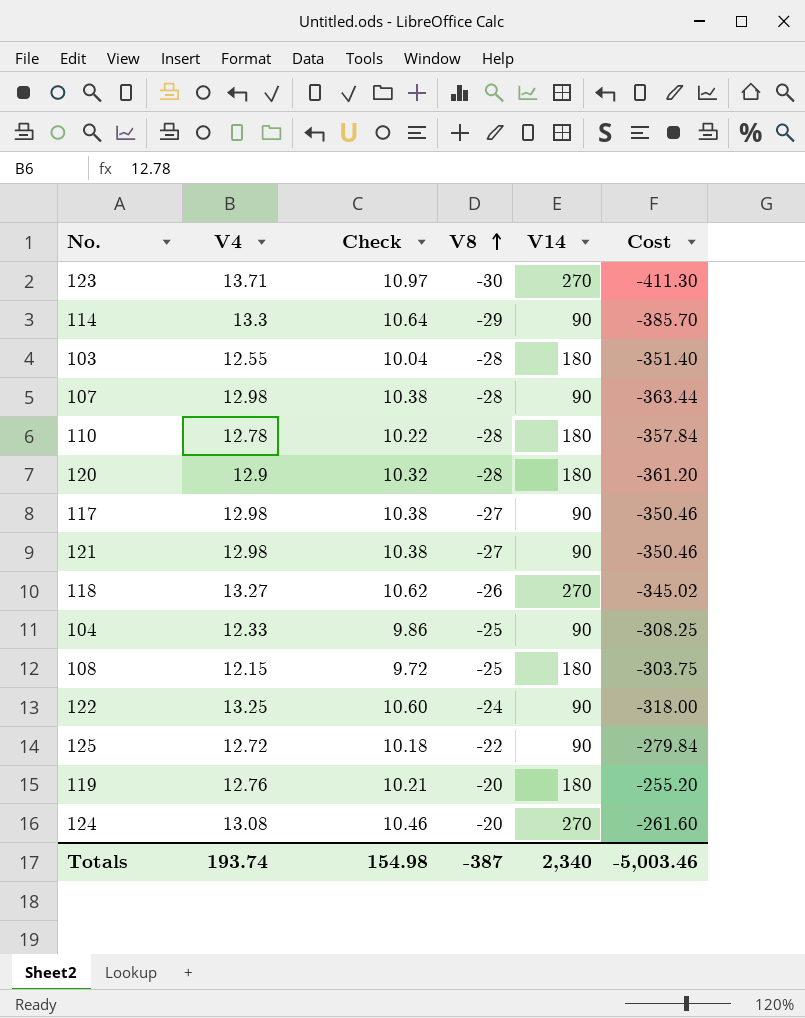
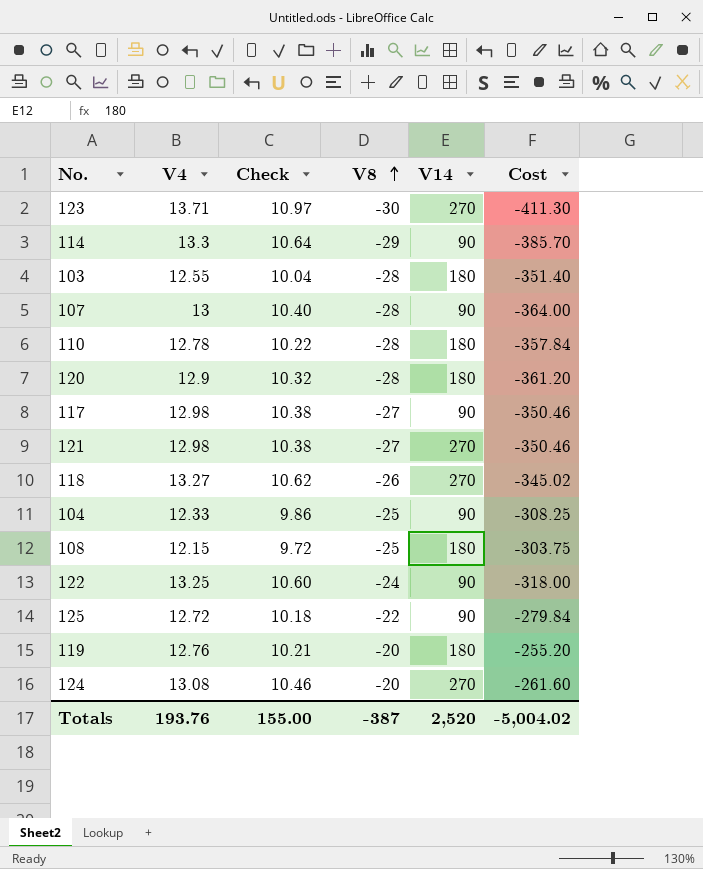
107 | V4: 12.98 -> 13
107 | Check: 10.38 -> 10.40
107 | Cost: -363.44 -> -364.00
121 | V14: 90 -> 270
Totals | V4: 193.74 -> 193.76
Totals | Check: 154.98 -> 155.00
Totals | V14: 2,340 -> 2,520
Totals | Cost: -5,003.46 -> -5,004.02

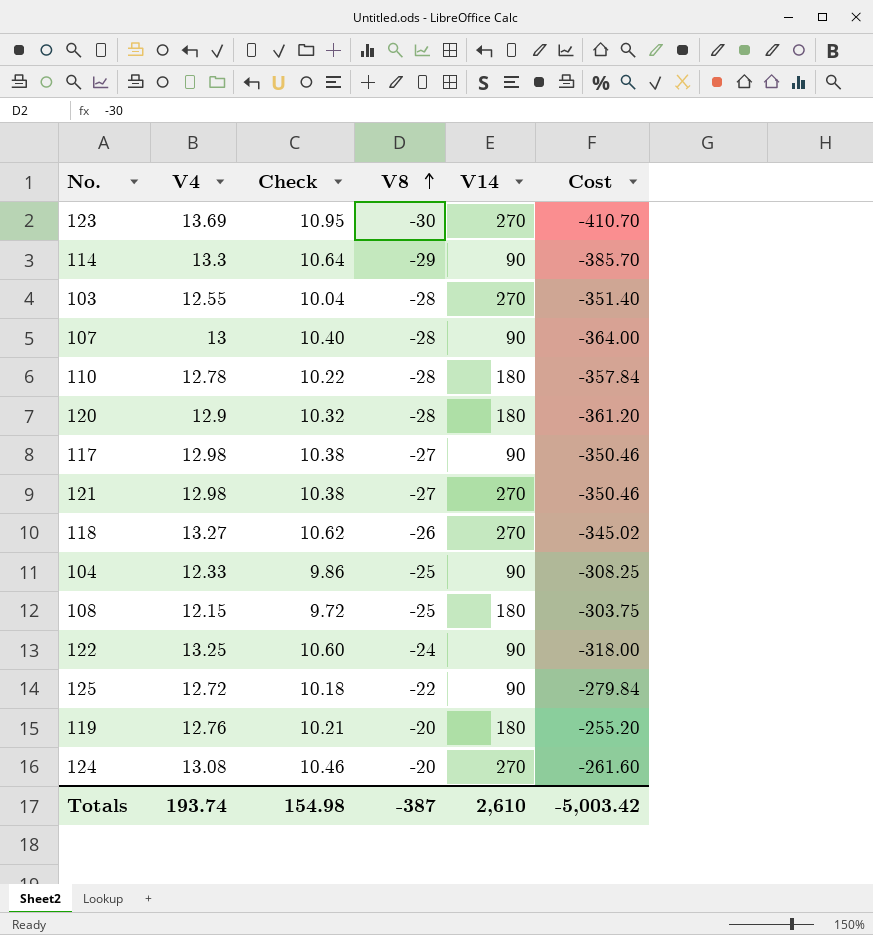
123 | V4: 13.71 -> 13.69
123 | Check: 10.97 -> 10.95
123 | Cost: -411.30 -> -410.70
103 | V14: 180 -> 270
Totals | V4: 193.76 -> 193.74
Totals | Check: 155.00 -> 154.98
Totals | V14: 2,520 -> 2,610
Totals | Cost: -5,004.02 -> -5,003.42

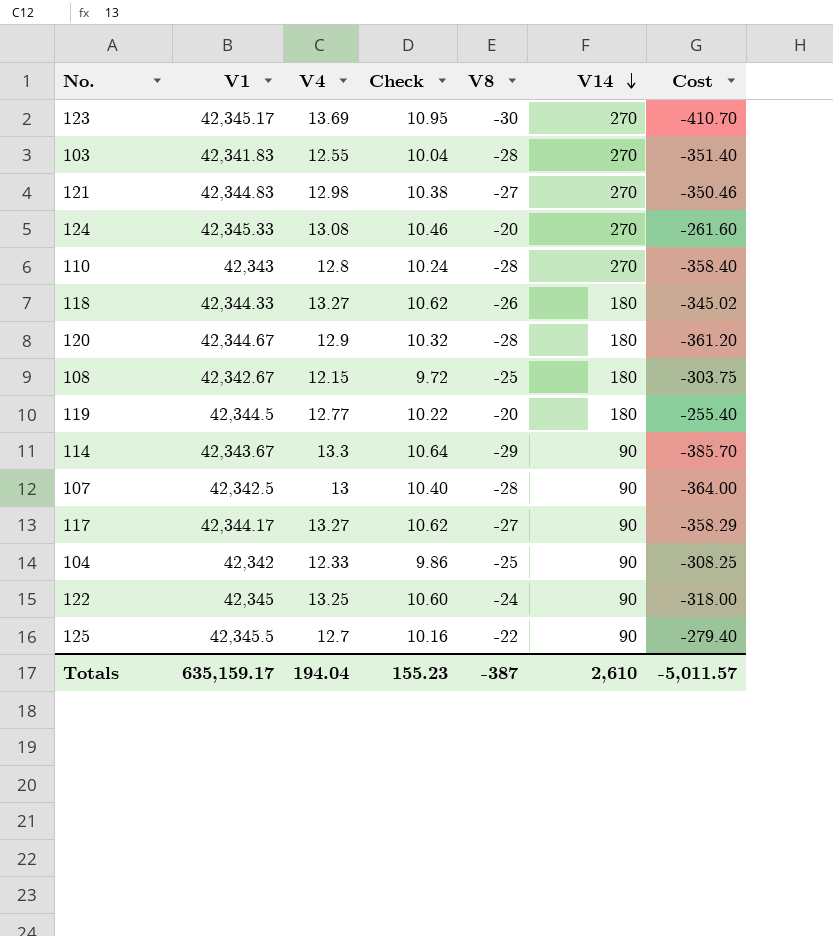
row order: V8 ascending -> V14 descending
column V1 | position: none -> 2
110 | V4: 12.78 -> 12.8
110 | Check: 10.22 -> 10.24
110 | V14: 180 -> 270
110 | Cost: -357.84 -> -358.40
118 | V14: 270 -> 180
119 | V4: 12.76 -> 12.77
119 | Check: 10.21 -> 10.22
119 | Cost: -255.20 -> -255.40
117 | V4: 12.98 -> 13.27
117 | Check: 10.38 -> 10.62
117 | Cost: -350.46 -> -358.29
125 | V4: 12.72 -> 12.7
125 | Check: 10.18 -> 10.16
125 | Cost: -279.84 -> -279.40
Totals | V4: 193.74 -> 194.04
Totals | Check: 154.98 -> 155.23
Totals | Cost: -5,003.42 -> -5,011.57

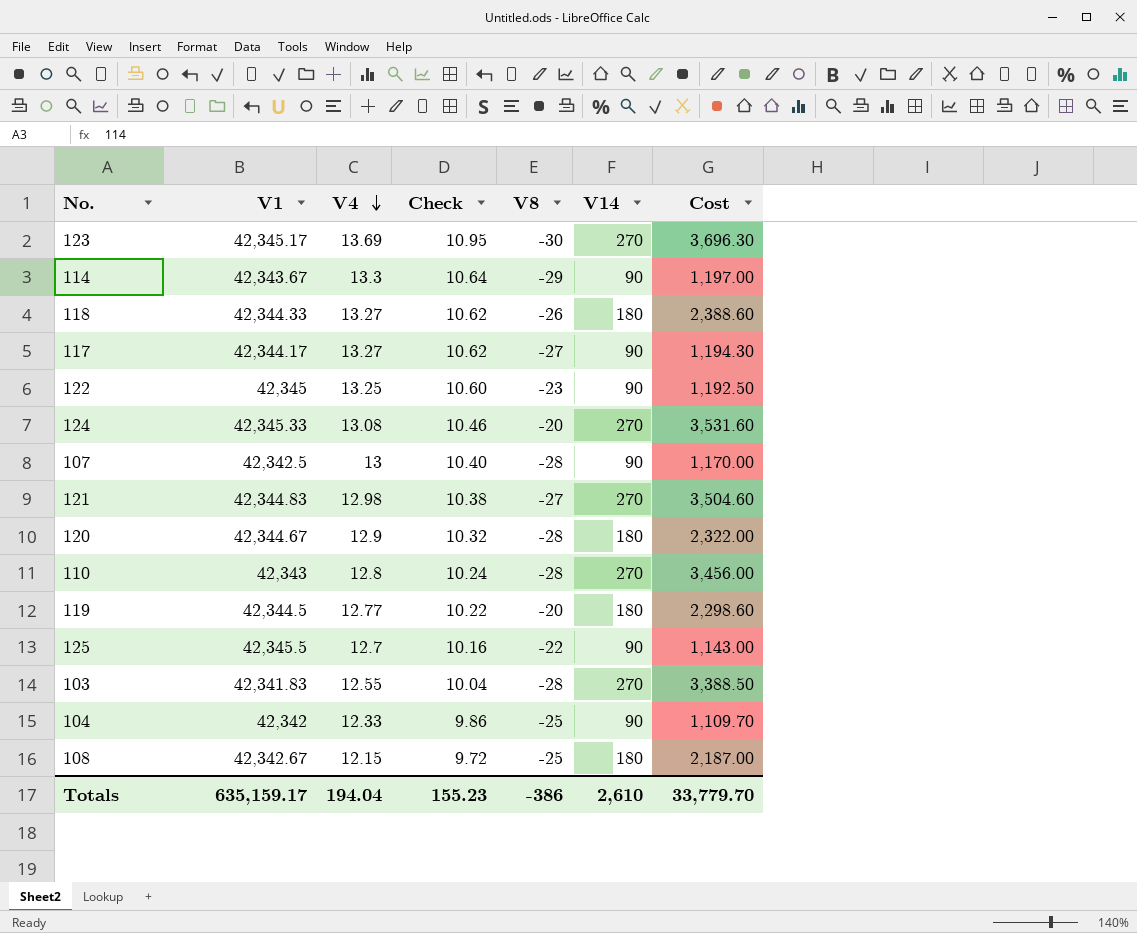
row order: V14 descending -> V4 descending
column Cost | formula: [V4] * [V8] -> [V4] * [V14]
122 | V8: -24 -> -23
Totals | V8: -387 -> -386
Totals | Cost: -5,011.57 -> 33,779.70

